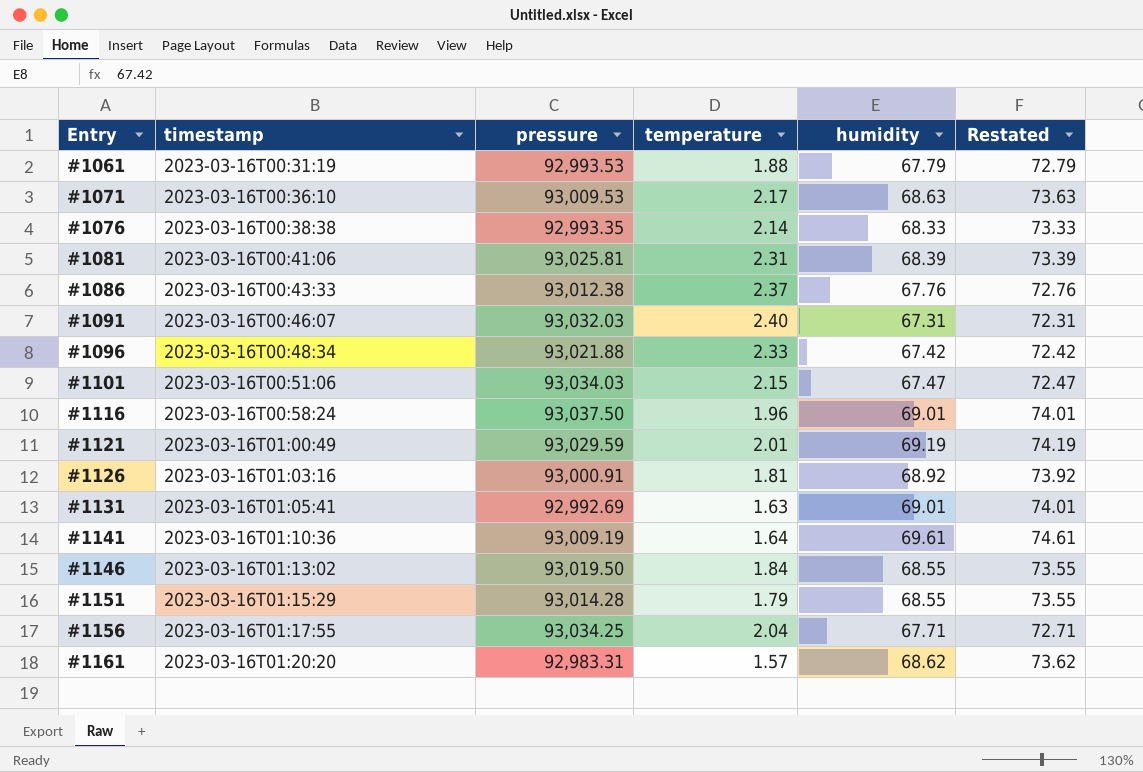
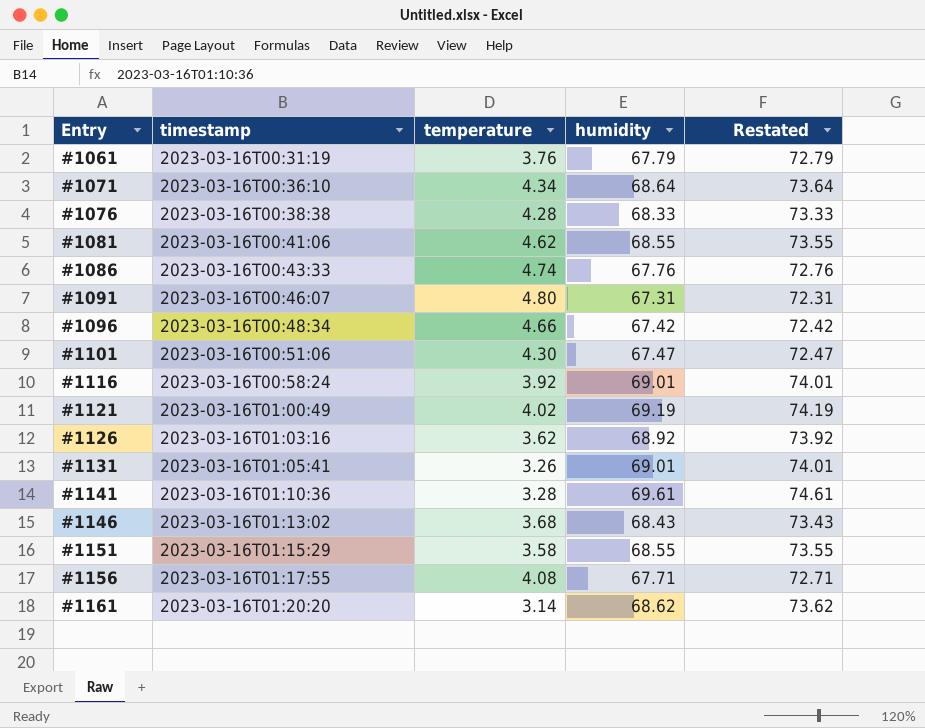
column pressure | position: 3 -> none
#1061 | temperature: 1.88 -> 3.76
#1071 | temperature: 2.17 -> 4.34
#1071 | humidity: 68.63 -> 68.64
#1071 | Restated: 73.63 -> 73.64
#1076 | temperature: 2.14 -> 4.28
#1081 | temperature: 2.31 -> 4.62
#1081 | humidity: 68.39 -> 68.55
#1081 | Restated: 73.39 -> 73.55
#1086 | temperature: 2.37 -> 4.74
#1091 | temperature: 2.40 -> 4.80
#1096 | temperature: 2.33 -> 4.66
#1101 | temperature: 2.15 -> 4.30
#1116 | temperature: 1.96 -> 3.92
#1121 | temperature: 2.01 -> 4.02
#1126 | temperature: 1.81 -> 3.62
#1131 | temperature: 1.63 -> 3.26
#1141 | temperature: 1.64 -> 3.28
#1146 | temperature: 1.84 -> 3.68
#1146 | humidity: 68.55 -> 68.43
#1146 | Restated: 73.55 -> 73.43
#1151 | temperature: 1.79 -> 3.58
#1156 | temperature: 2.04 -> 4.08
#1161 | temperature: 1.57 -> 3.14

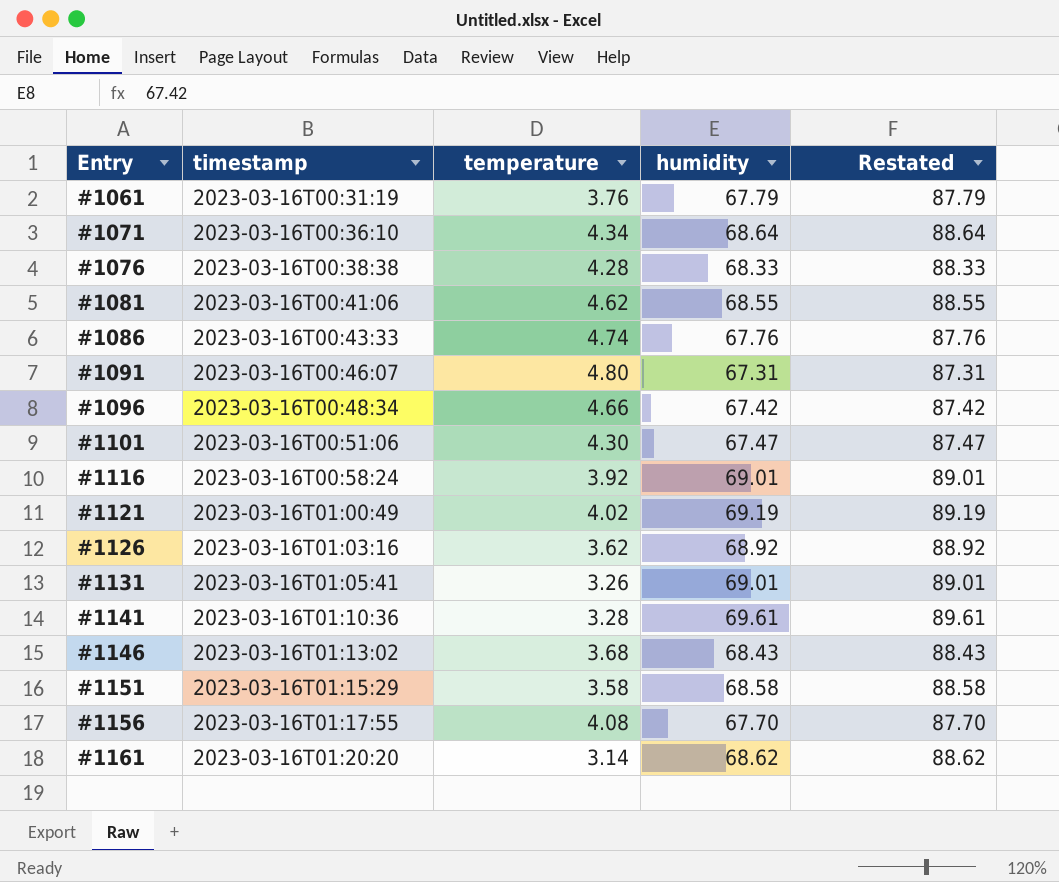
column Restated | formula: [humidity] + 5 -> [humidity] + 20
#1151 | humidity: 68.55 -> 68.58
#1156 | humidity: 67.71 -> 67.70

